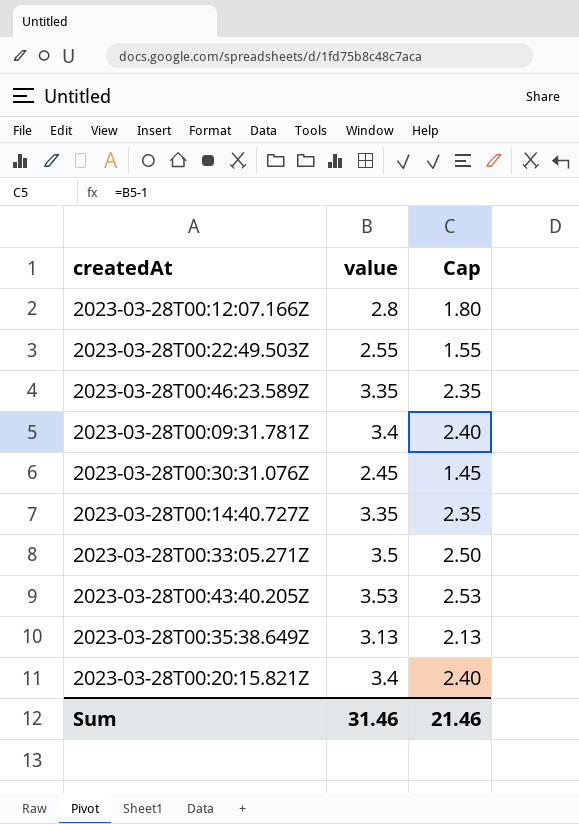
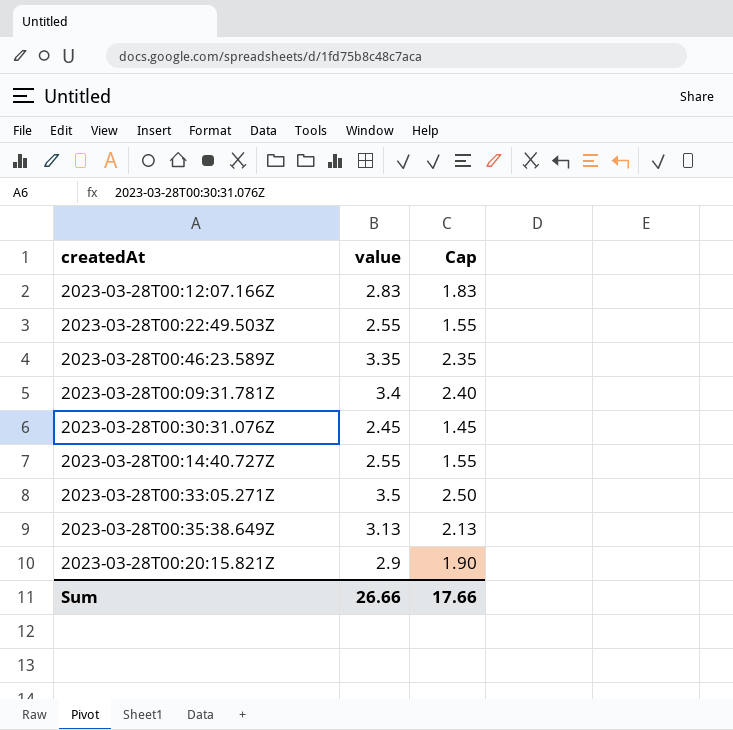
row 2023-03-28T00:43:40.205Z: 3.53 | 2.53 -> none
2023-03-28T00:12:07.166Z | value: 2.8 -> 2.83
2023-03-28T00:12:07.166Z | Cap: 1.80 -> 1.83
2023-03-28T00:14:40.727Z | value: 3.35 -> 2.55
2023-03-28T00:14:40.727Z | Cap: 2.35 -> 1.55
2023-03-28T00:20:15.821Z | value: 3.4 -> 2.9
2023-03-28T00:20:15.821Z | Cap: 2.40 -> 1.90
Sum | value: 31.46 -> 26.66
Sum | Cap: 21.46 -> 17.66

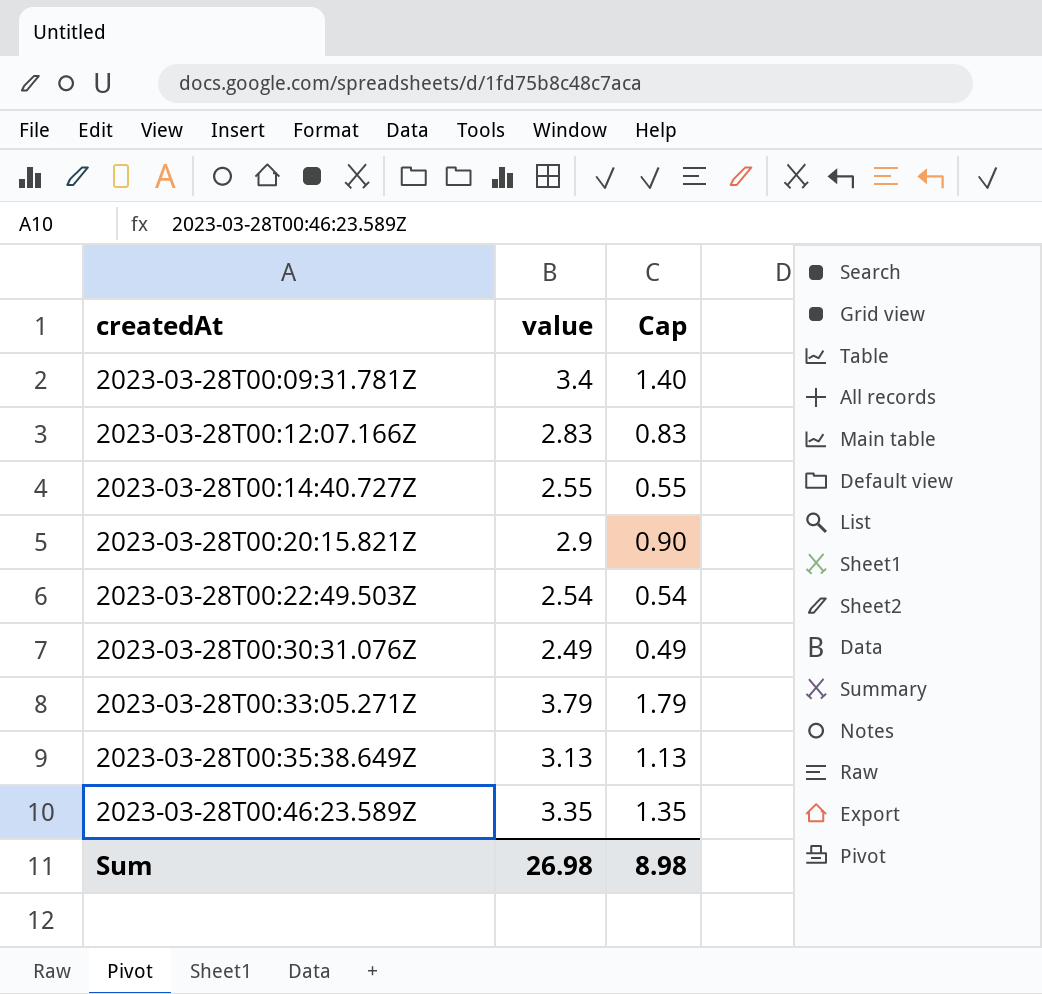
row order: none -> createdAt ascending
column Cap | formula: [value] - 1 -> [value] - 2
2023-03-28T00:22:49.503Z | value: 2.55 -> 2.54
2023-03-28T00:30:31.076Z | value: 2.45 -> 2.49
2023-03-28T00:33:05.271Z | value: 3.5 -> 3.79
Sum | value: 26.66 -> 26.98
Sum | Cap: 17.66 -> 8.98

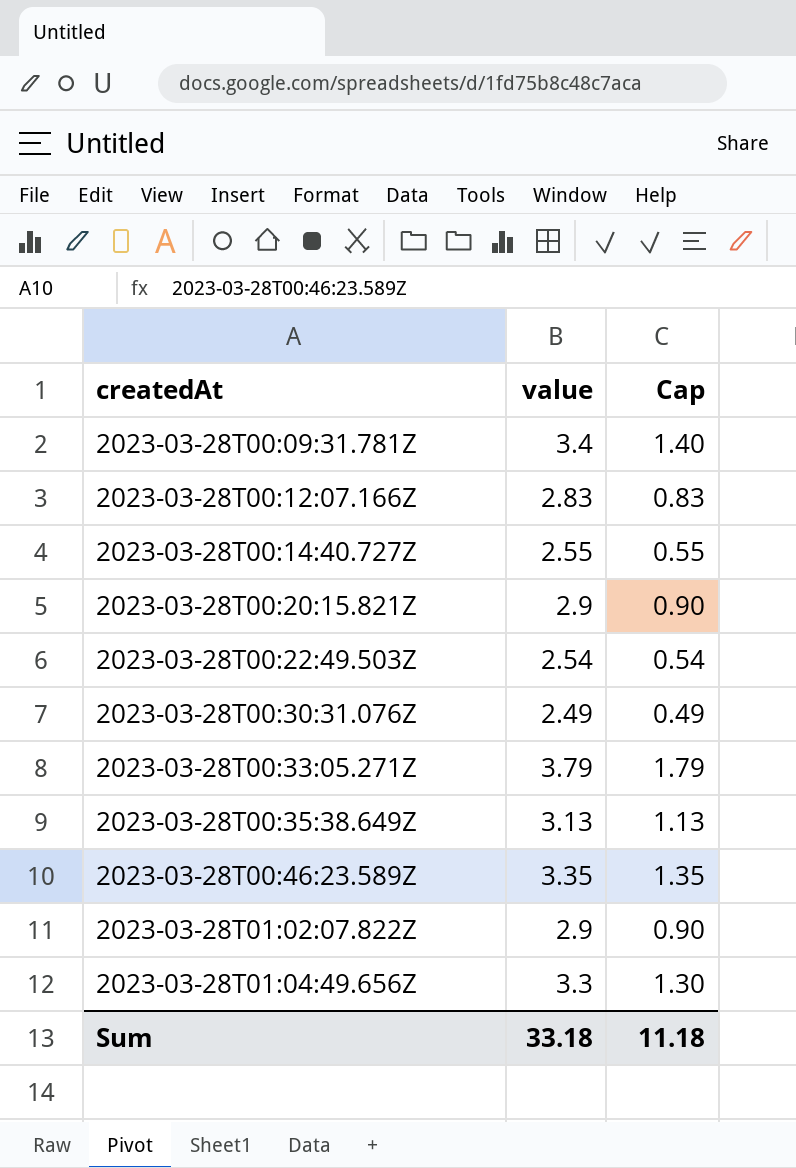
row 2023-03-28T01:02:07.822Z: none -> 2.9 | 0.90
row 2023-03-28T01:04:49.656Z: none -> 3.3 | 1.30
Sum | value: 26.98 -> 33.18
Sum | Cap: 8.98 -> 11.18

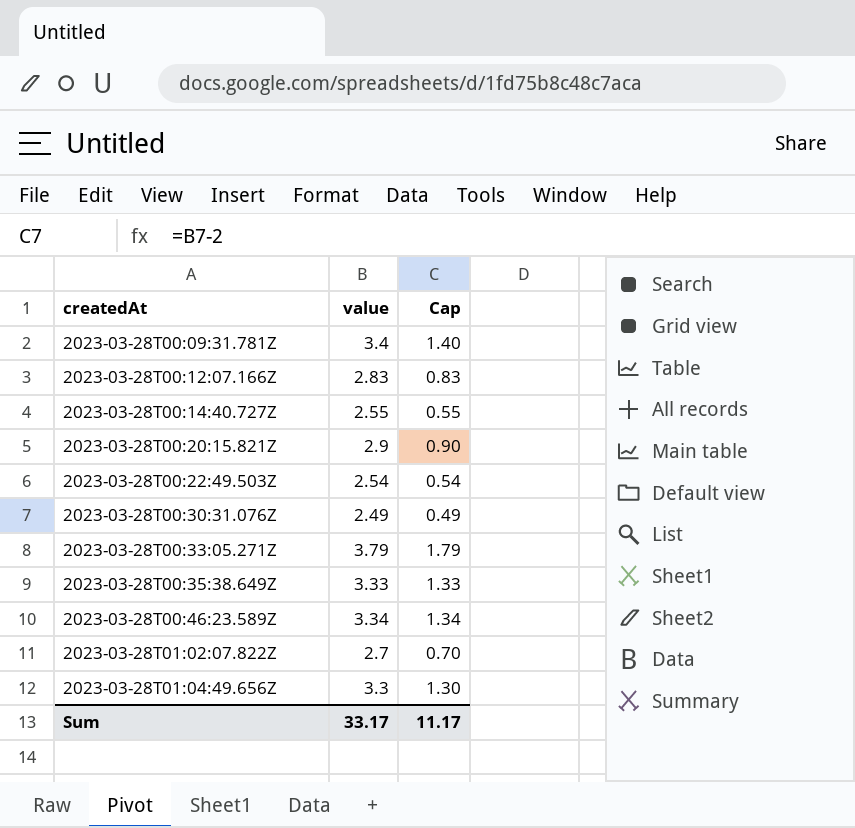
2023-03-28T00:35:38.649Z | value: 3.13 -> 3.33
2023-03-28T00:35:38.649Z | Cap: 1.13 -> 1.33
2023-03-28T00:46:23.589Z | value: 3.35 -> 3.34
2023-03-28T00:46:23.589Z | Cap: 1.35 -> 1.34
2023-03-28T01:02:07.822Z | value: 2.9 -> 2.7
2023-03-28T01:02:07.822Z | Cap: 0.90 -> 0.70
Sum | value: 33.18 -> 33.17
Sum | Cap: 11.18 -> 11.17

